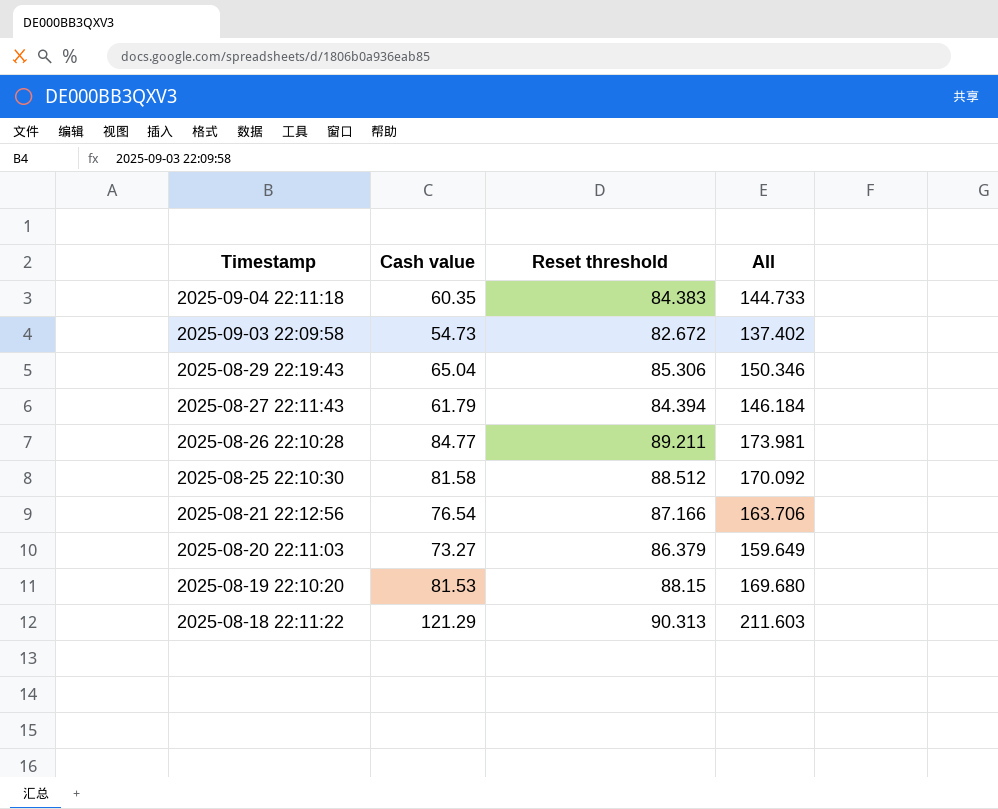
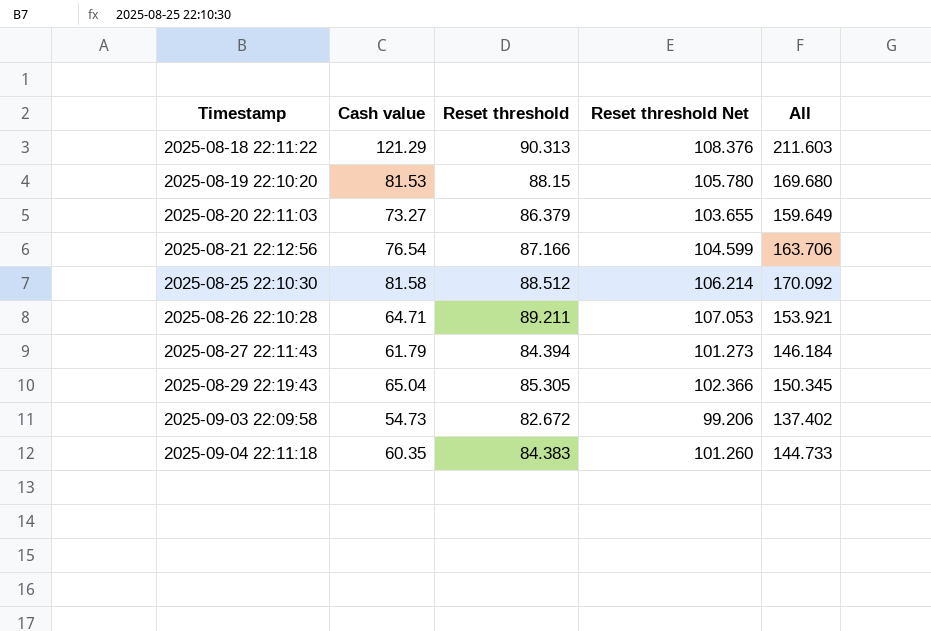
row order: Timestamp descending -> Timestamp ascending
column Reset threshold Net | formula: none -> [Reset threshold] * 1.2
2025-08-26 22:10:28 | Cash value: 84.77 -> 64.71
2025-08-26 22:10:28 | All: 173.981 -> 153.921
2025-08-29 22:19:43 | Reset threshold: 85.306 -> 85.305
2025-08-29 22:19:43 | All: 150.346 -> 150.345

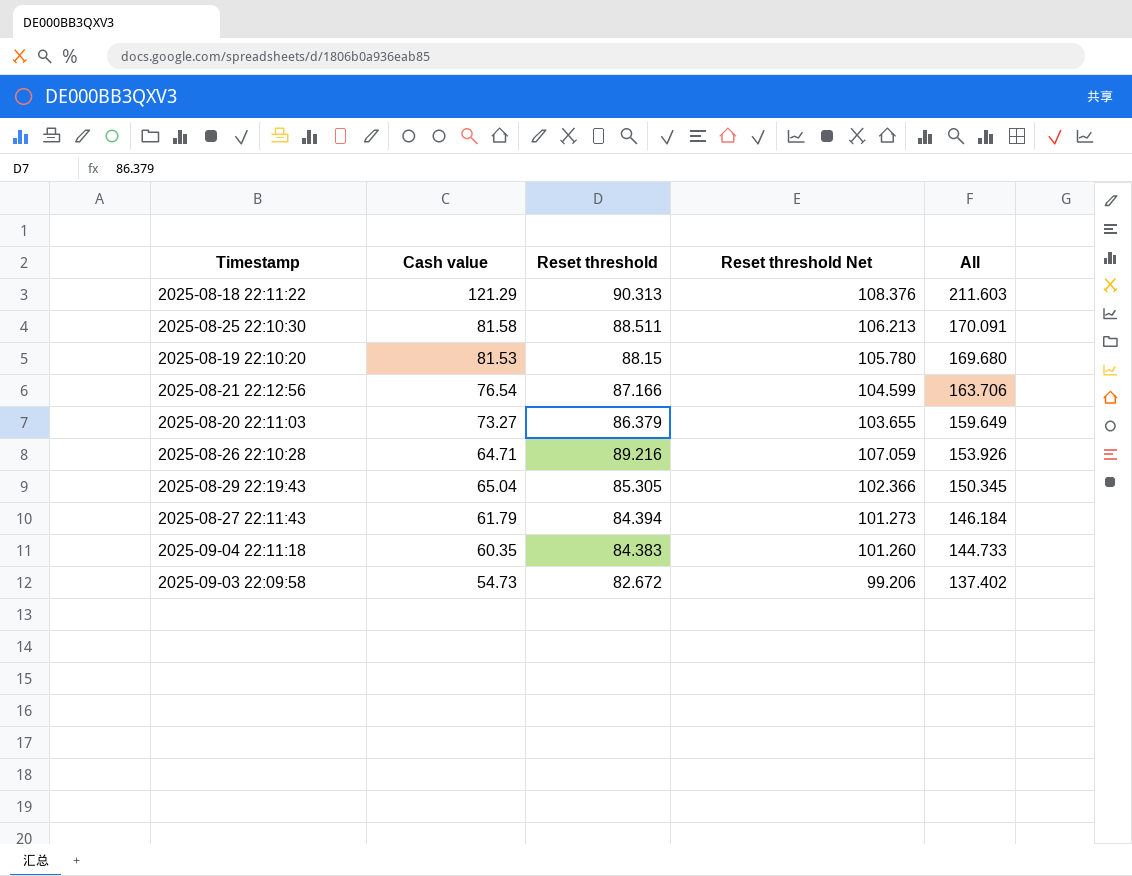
row order: Timestamp ascending -> All descending
2025-08-25 22:10:30 | Reset threshold: 88.512 -> 88.511
2025-08-25 22:10:30 | Reset threshold Net: 106.214 -> 106.213
2025-08-25 22:10:30 | All: 170.092 -> 170.091
2025-08-26 22:10:28 | Reset threshold: 89.211 -> 89.216
2025-08-26 22:10:28 | Reset threshold Net: 107.053 -> 107.059
2025-08-26 22:10:28 | All: 153.921 -> 153.926

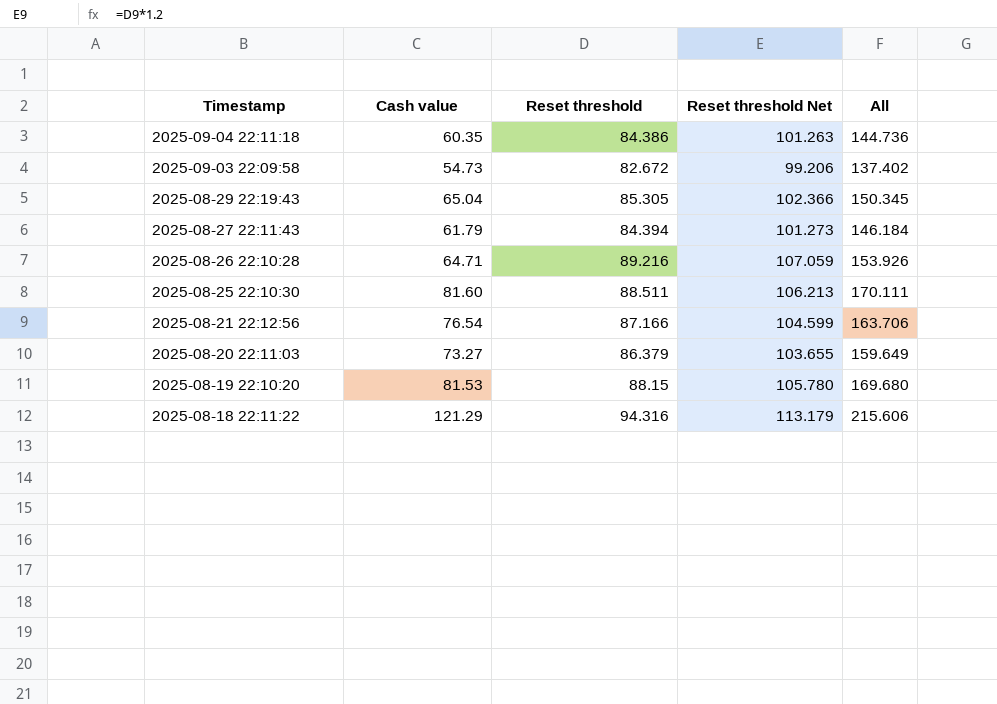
row order: All descending -> Timestamp descending
2025-09-04 22:11:18 | Reset threshold: 84.383 -> 84.386
2025-09-04 22:11:18 | Reset threshold Net: 101.260 -> 101.263
2025-09-04 22:11:18 | All: 144.733 -> 144.736
2025-08-25 22:10:30 | Cash value: 81.58 -> 81.60
2025-08-25 22:10:30 | All: 170.091 -> 170.111
2025-08-18 22:11:22 | Reset threshold: 90.313 -> 94.316
2025-08-18 22:11:22 | Reset threshold Net: 108.376 -> 113.179
2025-08-18 22:11:22 | All: 211.603 -> 215.606

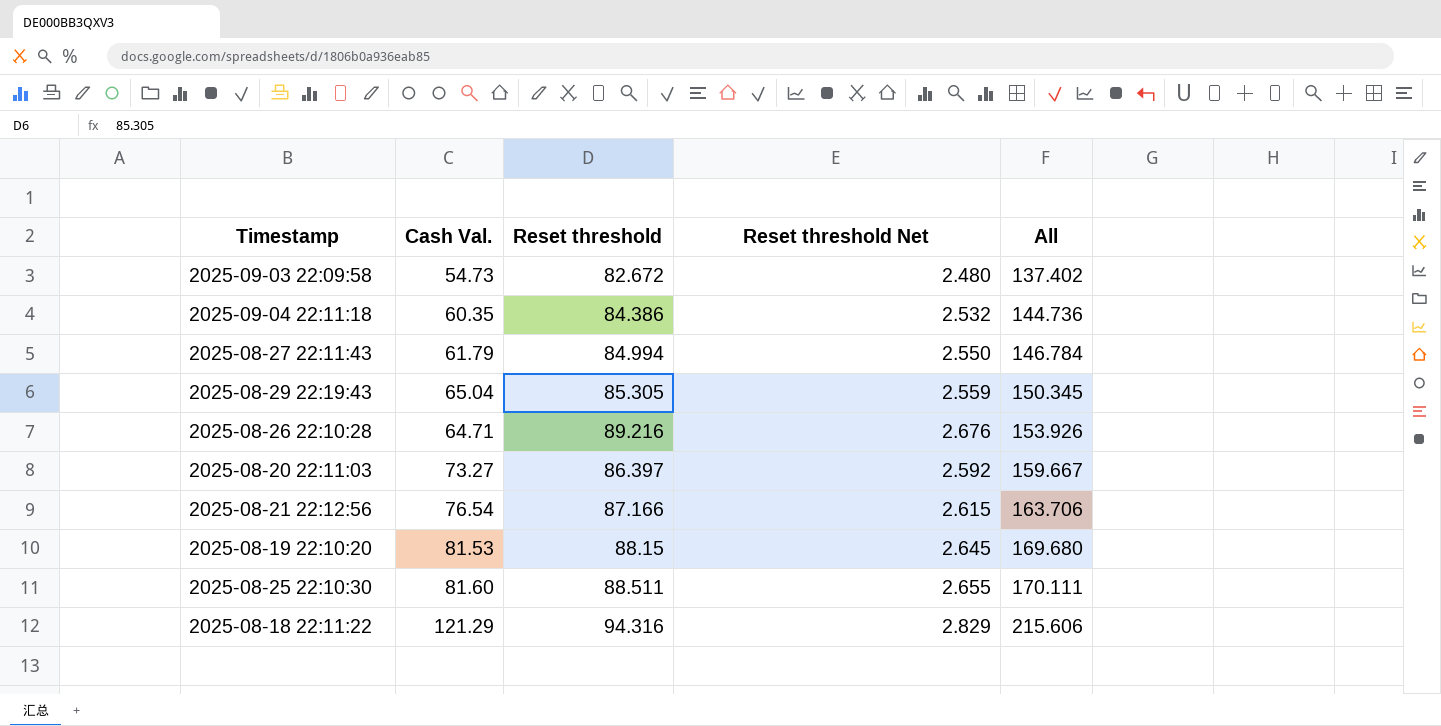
row order: Timestamp descending -> All ascending
column name: Cash value -> Cash Val.
column Reset threshold Net | formula: [Reset threshold] * 1.2 -> [Reset threshold] * 0.03
2025-08-27 22:11:43 | Reset threshold: 84.394 -> 84.994
2025-08-27 22:11:43 | All: 146.184 -> 146.784
2025-08-20 22:11:03 | Reset threshold: 86.379 -> 86.397
2025-08-20 22:11:03 | All: 159.649 -> 159.667

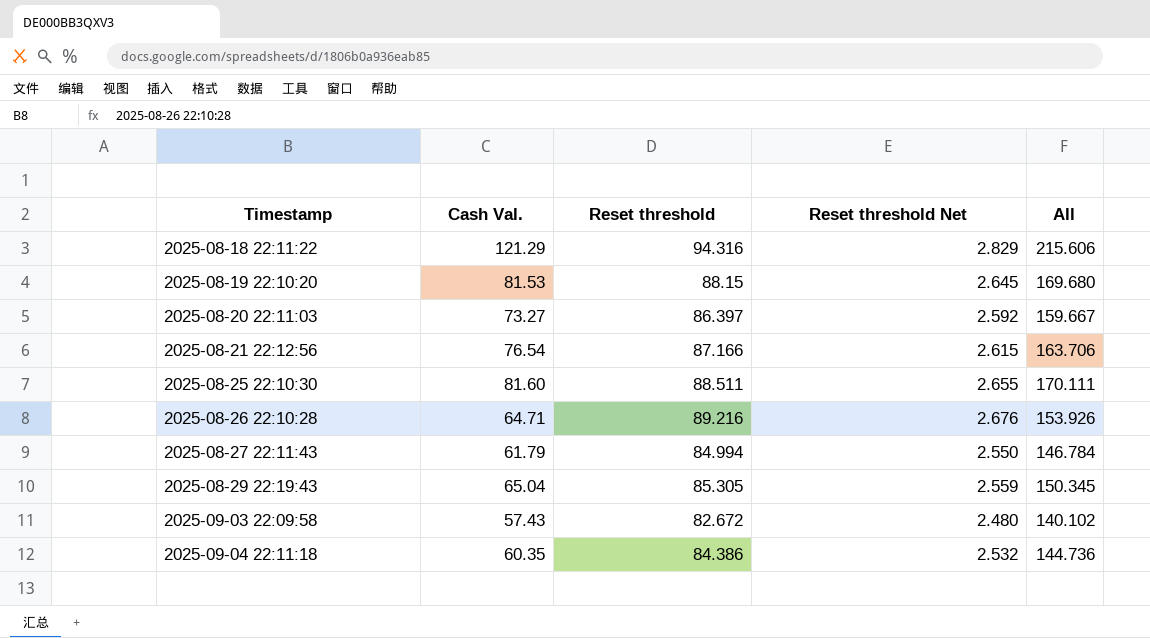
row order: All ascending -> Timestamp ascending
2025-09-03 22:09:58 | Cash Val.: 54.73 -> 57.43
2025-09-03 22:09:58 | All: 137.402 -> 140.102

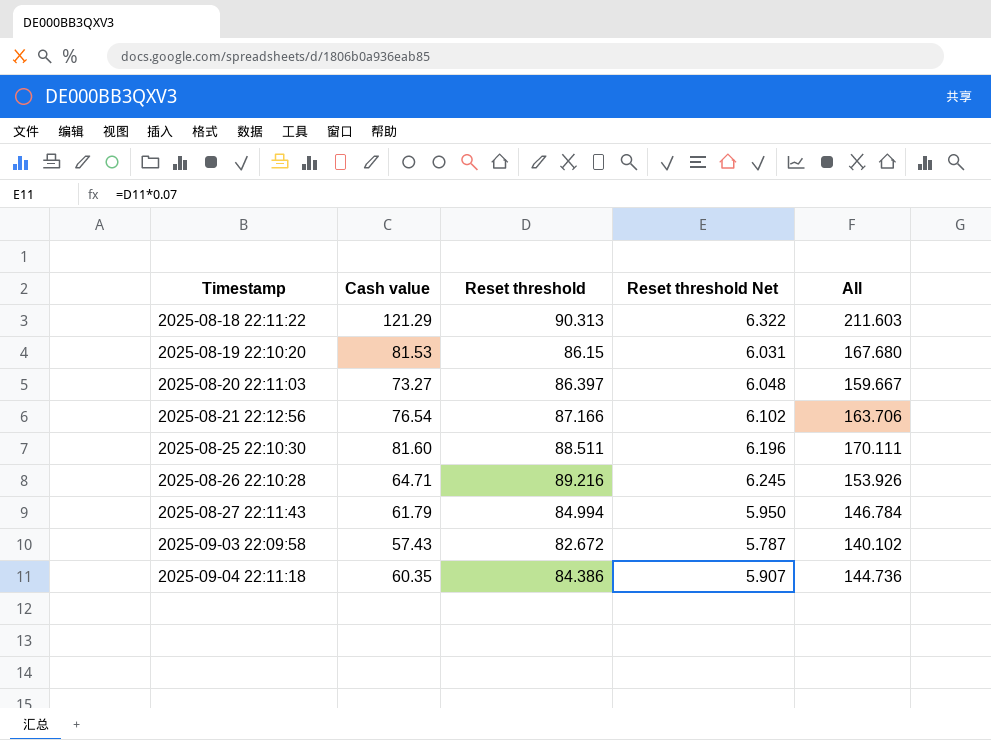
column name: Cash Val. -> Cash value
column Reset threshold Net | formula: [Reset threshold] * 0.03 -> [Reset threshold] * 0.07
row 2025-08-29 22:19:43: 65.04 | 85.305 | 2.559 | 150.345 -> none
2025-08-18 22:11:22 | Reset threshold: 94.316 -> 90.313
2025-08-18 22:11:22 | All: 215.606 -> 211.603
2025-08-19 22:10:20 | Reset threshold: 88.15 -> 86.15
2025-08-19 22:10:20 | All: 169.680 -> 167.680

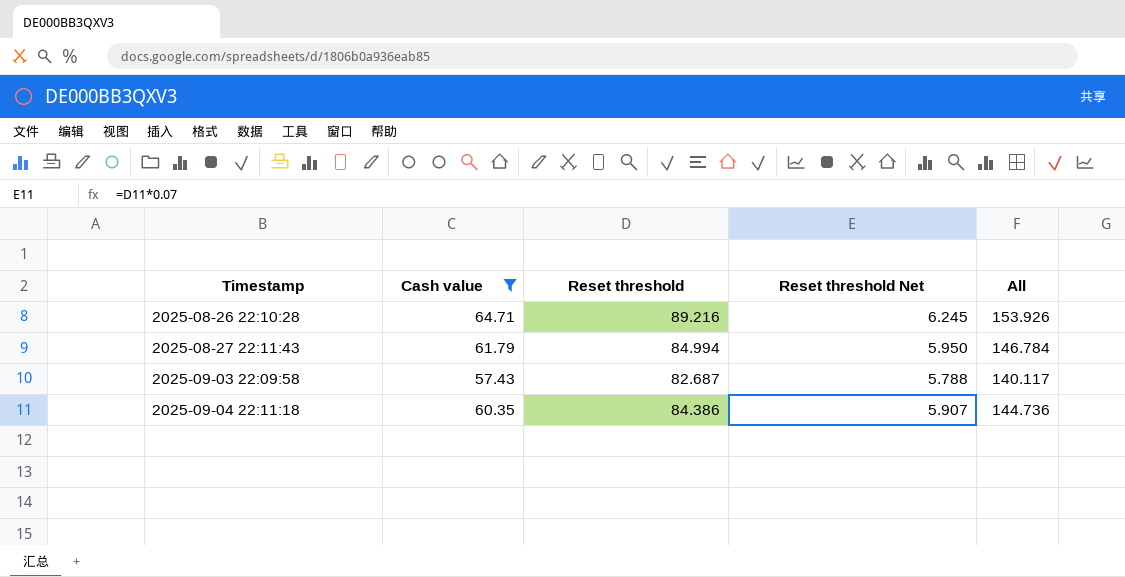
filter: none -> Cash value <= 64.71
2025-09-03 22:09:58 | Reset threshold: 82.672 -> 82.687
2025-09-03 22:09:58 | Reset threshold Net: 5.787 -> 5.788
2025-09-03 22:09:58 | All: 140.102 -> 140.117

